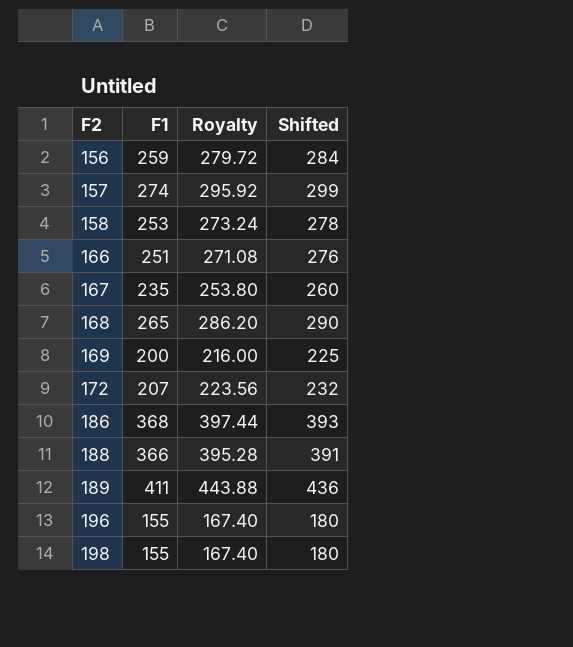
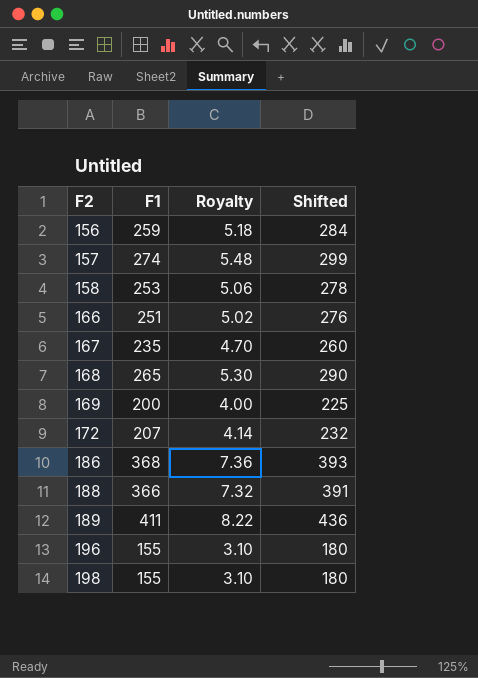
column Royalty | formula: [F1] * 1.08 -> [F1] * 0.02

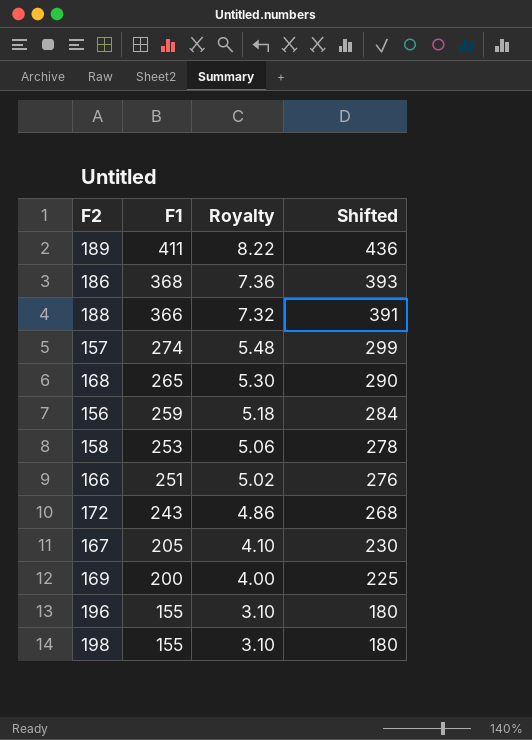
row order: F2 ascending -> F1 descending
172 | F1: 207 -> 243
172 | Royalty: 4.14 -> 4.86
172 | Shifted: 232 -> 268
167 | F1: 235 -> 205
167 | Royalty: 4.70 -> 4.10
167 | Shifted: 260 -> 230

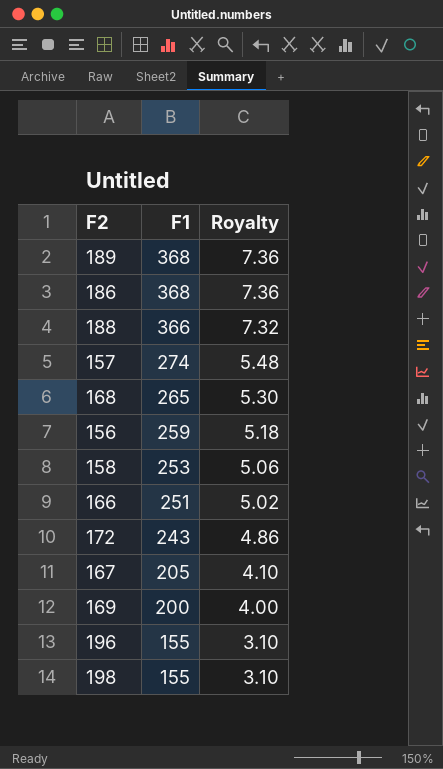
column Shifted | formula: [F1] + 25 -> none
189 | F1: 411 -> 368
189 | Royalty: 8.22 -> 7.36

